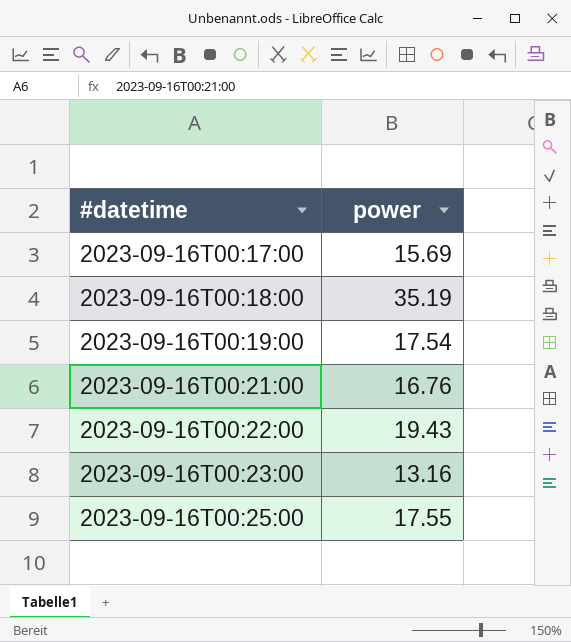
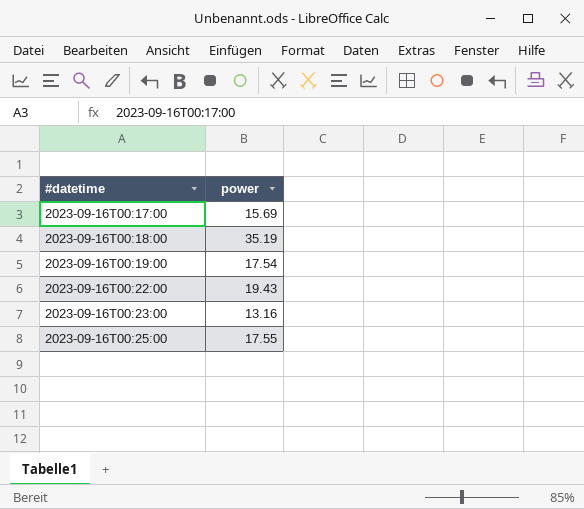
row 2023-09-16T00:21:00: 16.76 -> none

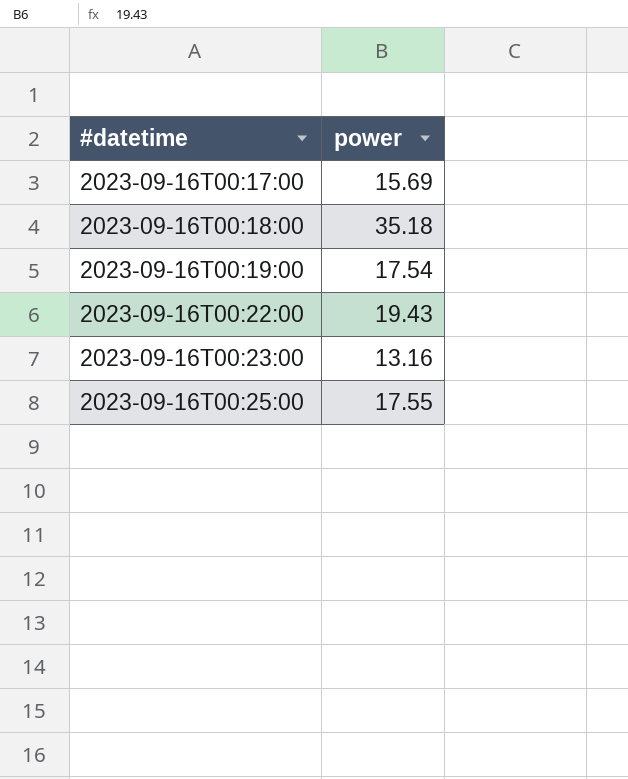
2023-09-16T00:18:00 | power: 35.19 -> 35.18

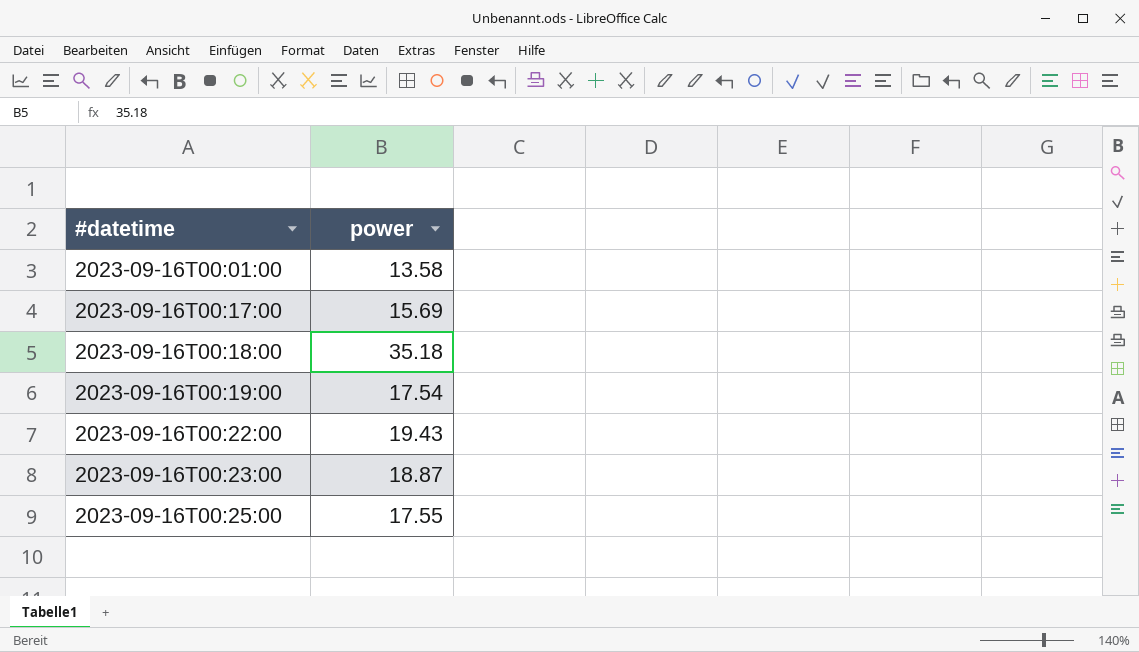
row 2023-09-16T00:01:00: none -> 13.58
2023-09-16T00:23:00 | power: 13.16 -> 18.87

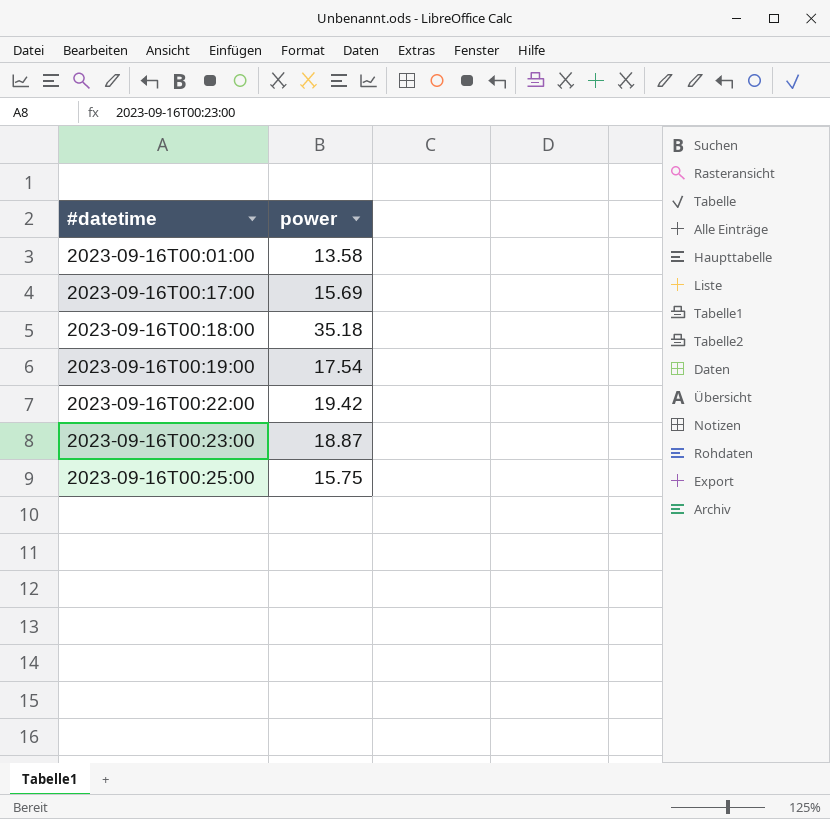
2023-09-16T00:22:00 | power: 19.43 -> 19.42
2023-09-16T00:25:00 | power: 17.55 -> 15.75

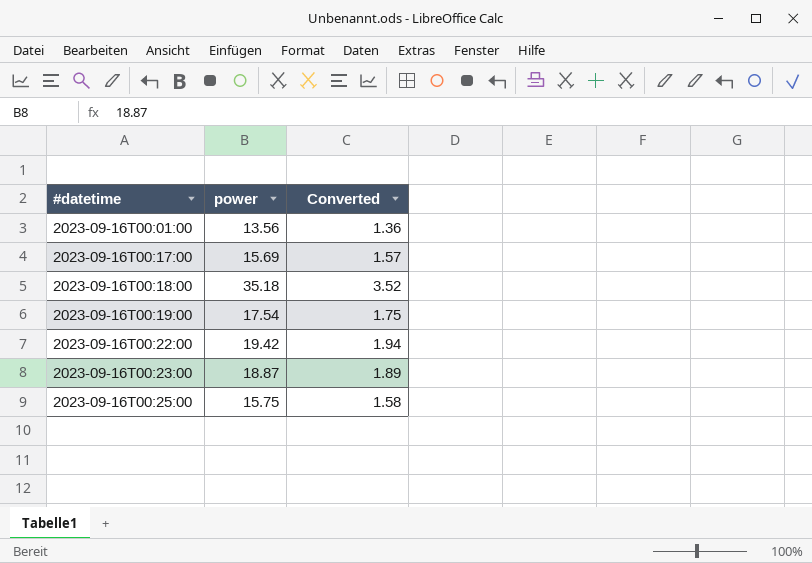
column Converted | formula: none -> [power] * 0.1
2023-09-16T00:01:00 | power: 13.58 -> 13.56

